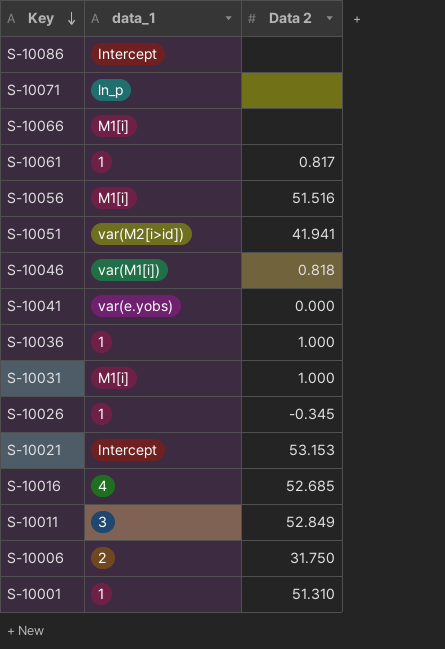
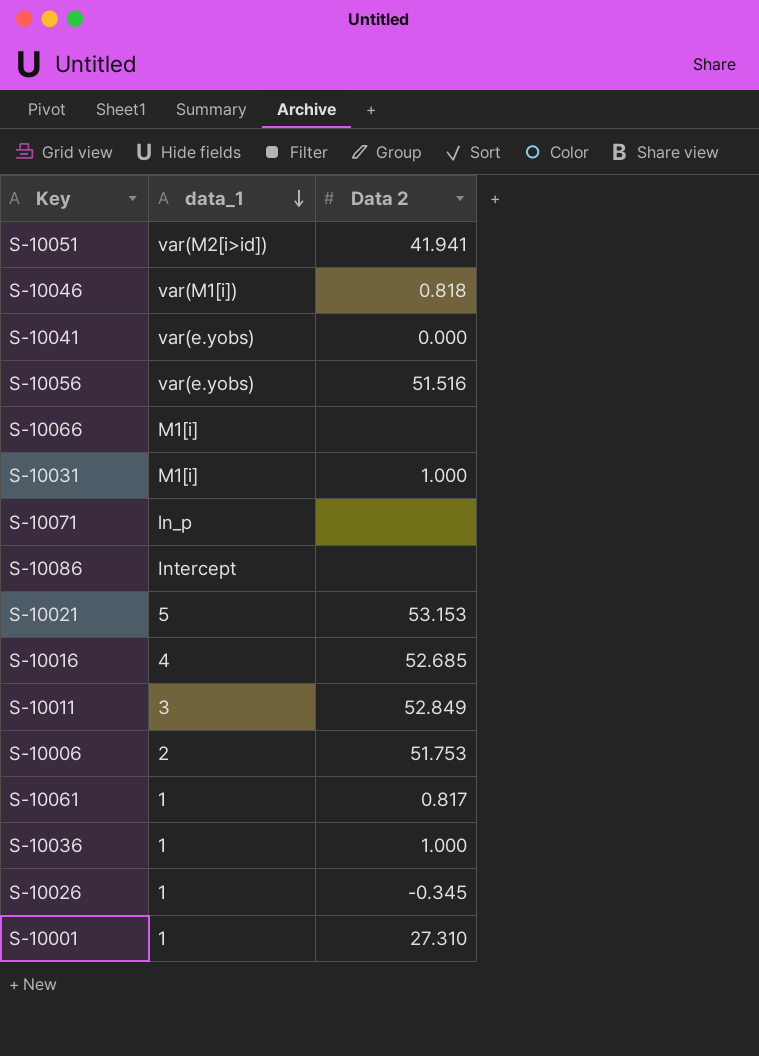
row order: Key descending -> data_1 descending
S-10056 | data_1: M1[i] -> var(e.yobs)
S-10021 | data_1: Intercept -> 5
S-10006 | Data 2: 31.750 -> 51.753
S-10001 | Data 2: 51.310 -> 27.310

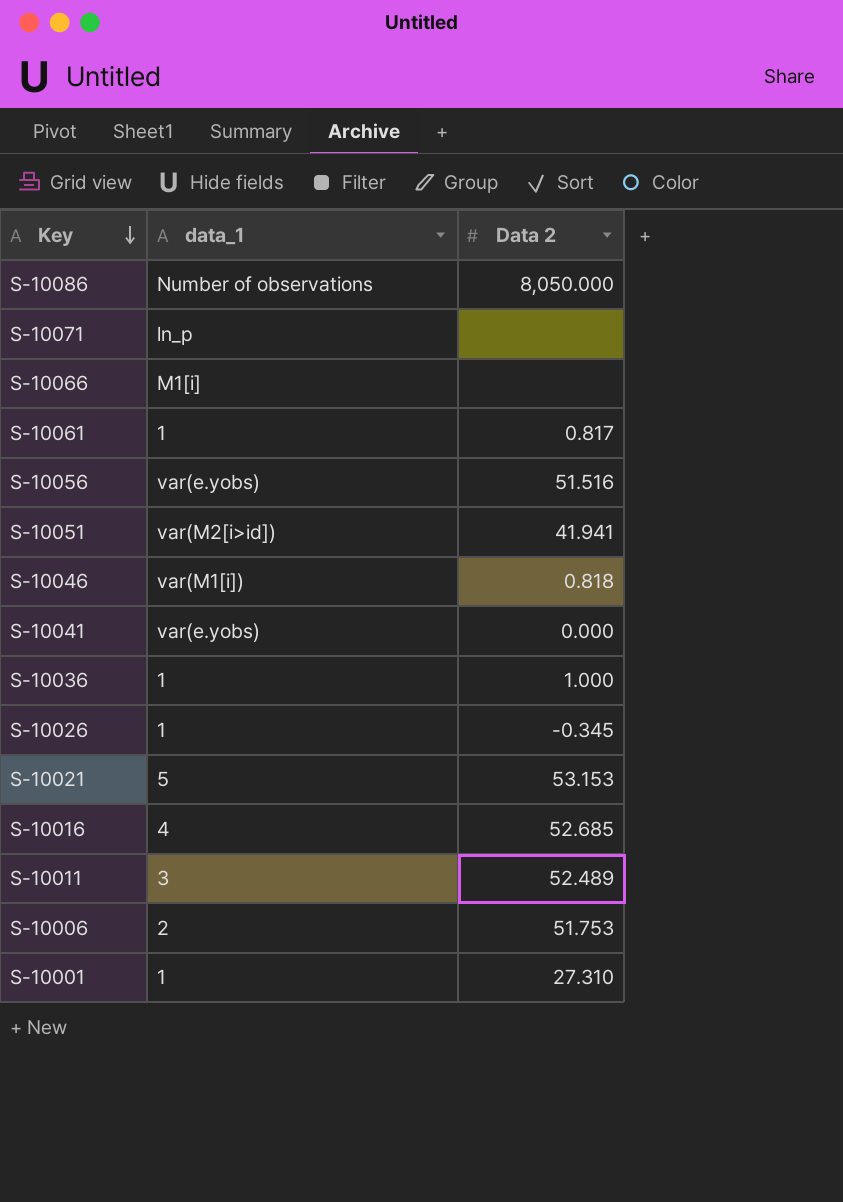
row order: data_1 descending -> Key descending
row S-10031: M1[i] | 1.000 -> none
S-10086 | data_1: Intercept -> Number of observations
S-10086 | Data 2: none -> 8,050.000
S-10011 | Data 2: 52.849 -> 52.489

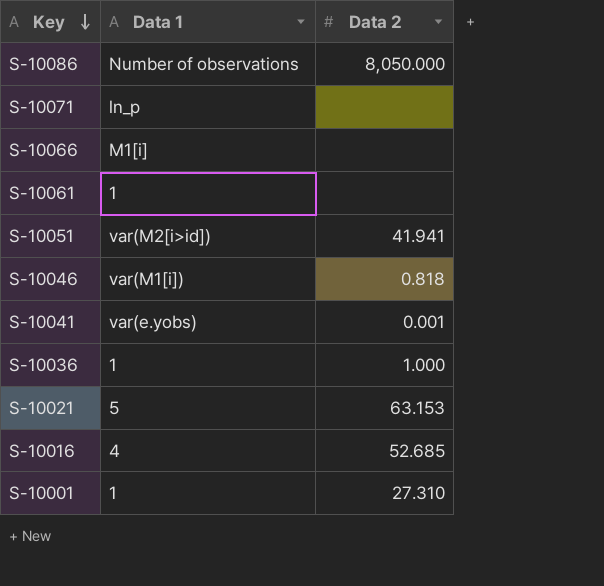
column name: data_1 -> Data 1
row S-10056: var(e.yobs) | 51.516 -> none
row S-10026: 1 | -0.345 -> none
row S-10011: 3 | 52.489 -> none
row S-10006: 2 | 51.753 -> none
S-10061 | Data 2: 0.817 -> none
S-10041 | Data 2: 0.000 -> 0.001
S-10021 | Data 2: 53.153 -> 63.153

